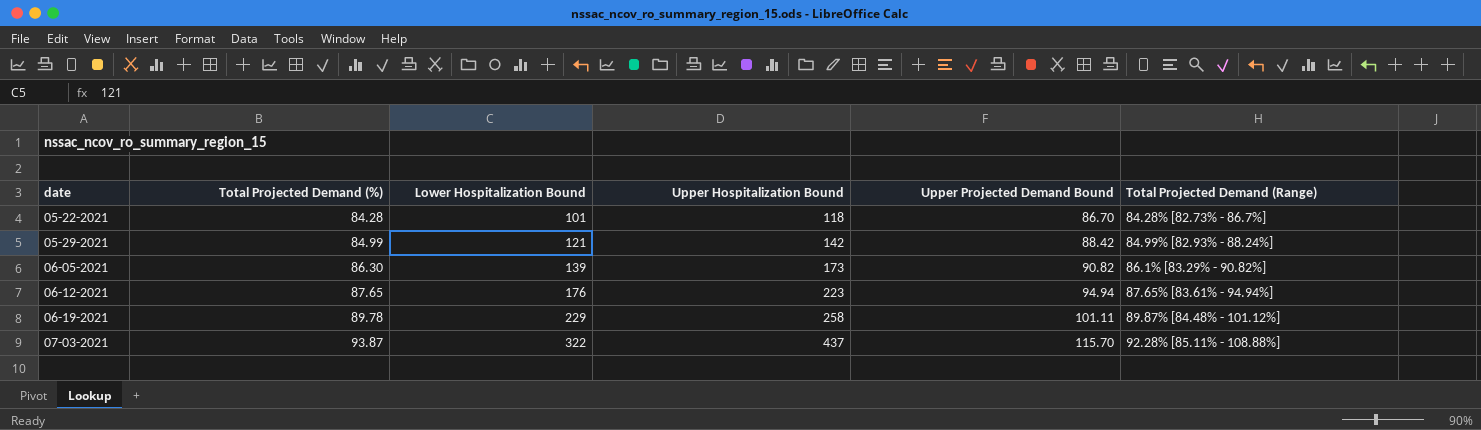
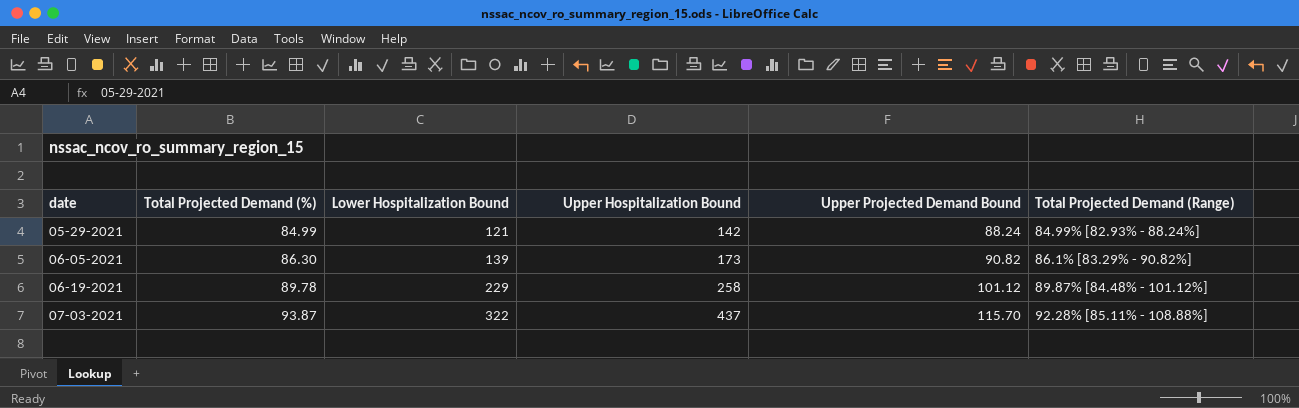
row 05-22-2021: 84.28 | 101 | 118 | 86.70 | 84.28% [82.73% - 86.7%] -> none
row 06-12-2021: 87.65 | 176 | 223 | 94.94 | 87.65% [83.61% - 94.94%] -> none
05-29-2021 | Upper Projected Demand Bound: 88.42 -> 88.24
06-19-2021 | Upper Projected Demand Bound: 101.11 -> 101.12

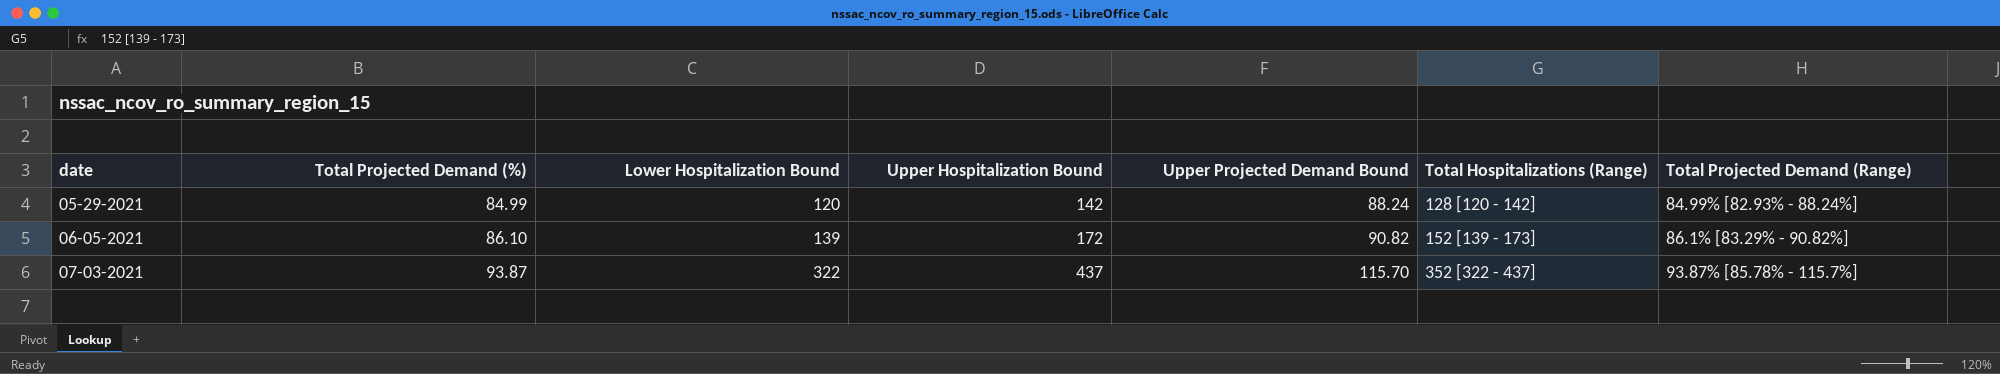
column Total Hospitalizations (Range) | position: none -> 6
row 06-19-2021: 89.78 | 229 | 258 | 101.12 | 89.87% [84.48% - 101.12%] -> none
05-29-2021 | Lower Hospitalization Bound: 121 -> 120
06-05-2021 | Total Projected Demand (%): 86.30 -> 86.10
06-05-2021 | Upper Hospitalization Bound: 173 -> 172
07-03-2021 | Total Projected Demand (Range): 92.28% [85.11% - 108.88%] -> 93.87% [85.78% - 115.7%]

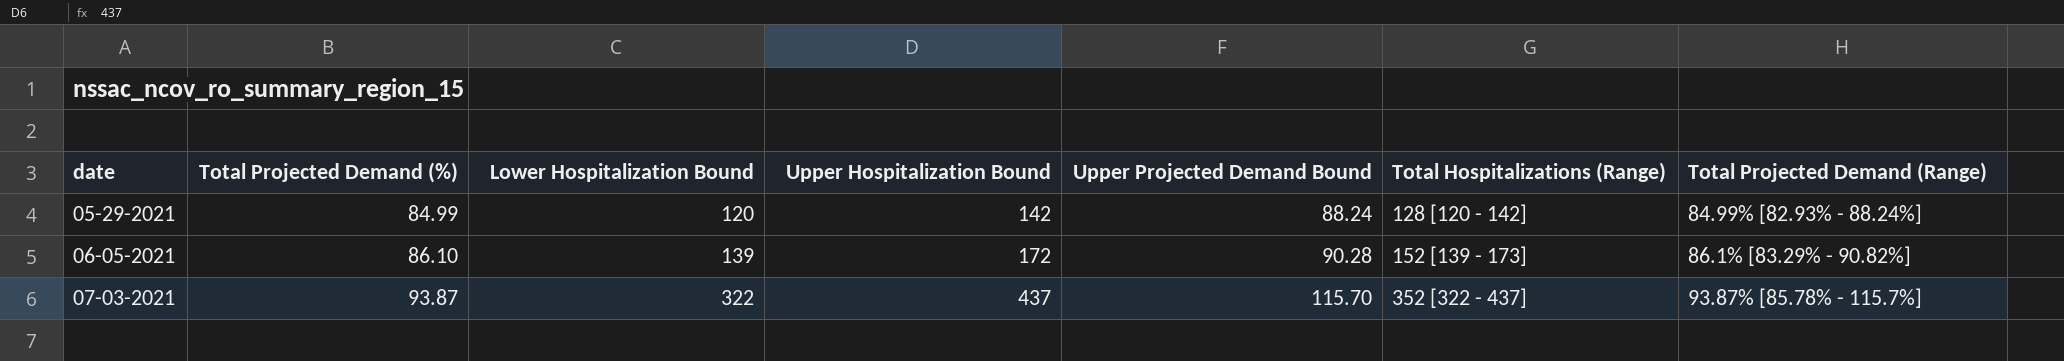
06-05-2021 | Upper Projected Demand Bound: 90.82 -> 90.28

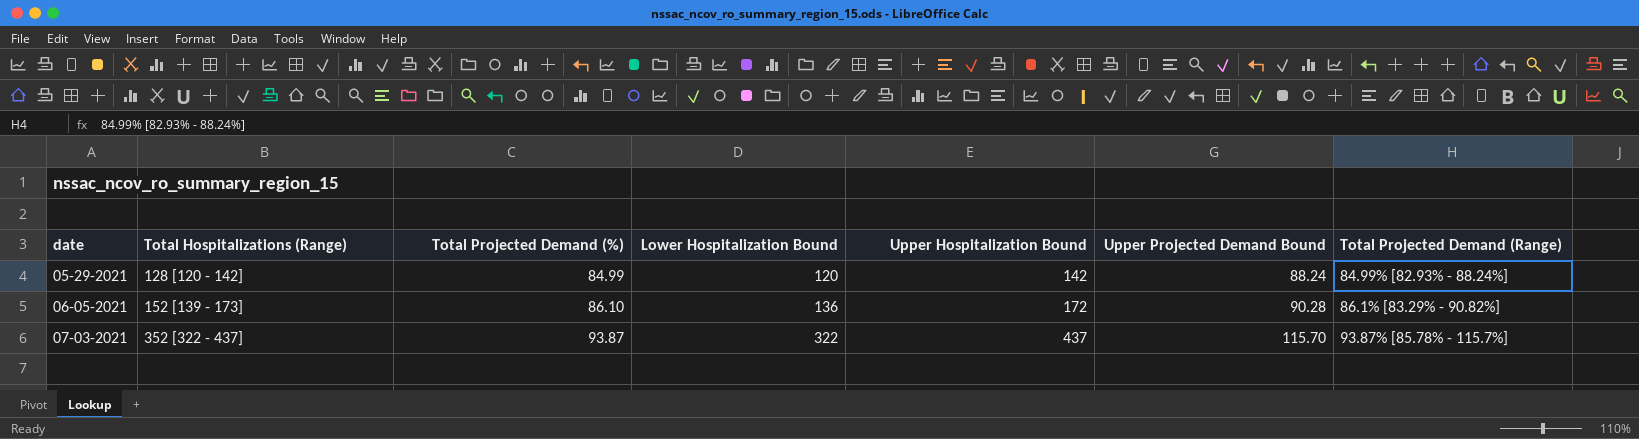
column Total Hospitalizations (Range) | position: 6 -> 2
06-05-2021 | Lower Hospitalization Bound: 139 -> 136

